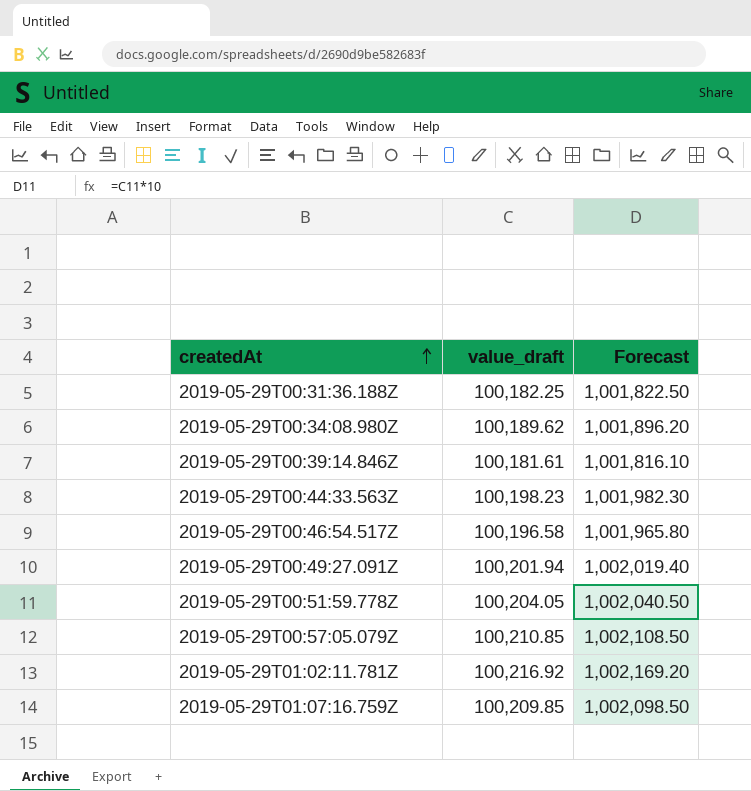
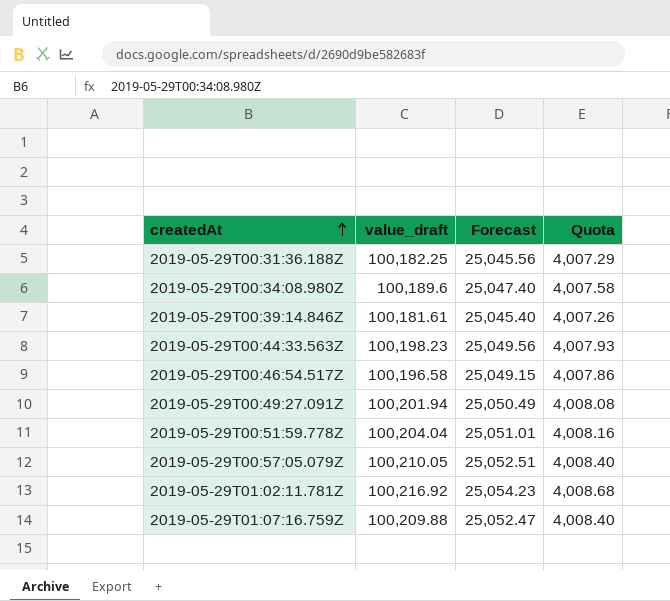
column Forecast | formula: [value_draft] * 10 -> [value_draft] * 0.25
column Quota | formula: none -> [value_draft] * 0.04
2019-05-29T00:34:08.980Z | value_draft: 100,189.62 -> 100,189.6
2019-05-29T00:51:59.778Z | value_draft: 100,204.05 -> 100,204.04
2019-05-29T00:57:05.079Z | value_draft: 100,210.85 -> 100,210.05
2019-05-29T01:07:16.759Z | value_draft: 100,209.85 -> 100,209.88

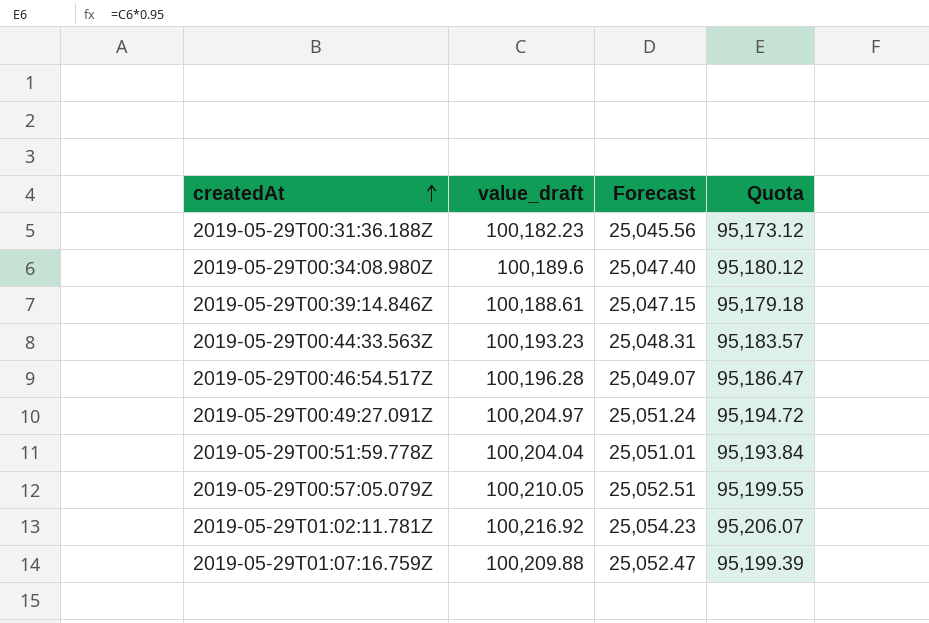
column Quota | formula: [value_draft] * 0.04 -> [value_draft] * 0.95
2019-05-29T00:31:36.188Z | value_draft: 100,182.25 -> 100,182.23
2019-05-29T00:39:14.846Z | value_draft: 100,181.61 -> 100,188.61
2019-05-29T00:39:14.846Z | Forecast: 25,045.40 -> 25,047.15
2019-05-29T00:44:33.563Z | value_draft: 100,198.23 -> 100,193.23
2019-05-29T00:44:33.563Z | Forecast: 25,049.56 -> 25,048.31
2019-05-29T00:46:54.517Z | value_draft: 100,196.58 -> 100,196.28
2019-05-29T00:46:54.517Z | Forecast: 25,049.15 -> 25,049.07
2019-05-29T00:49:27.091Z | value_draft: 100,201.94 -> 100,204.97
2019-05-29T00:49:27.091Z | Forecast: 25,050.49 -> 25,051.24

